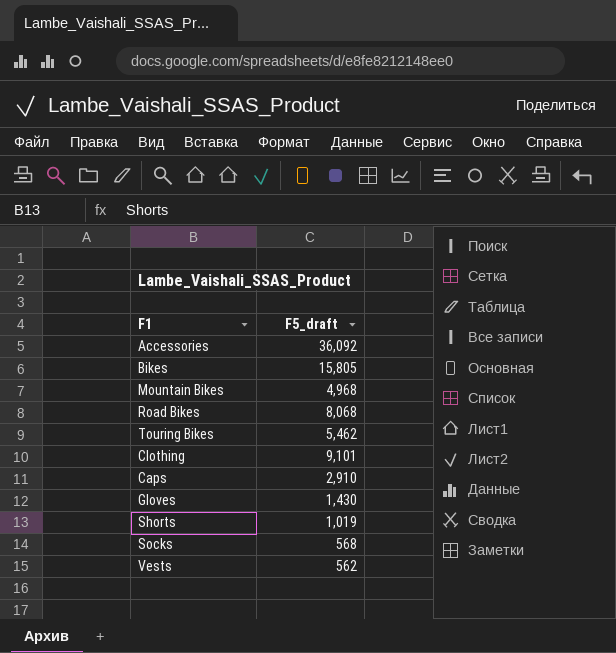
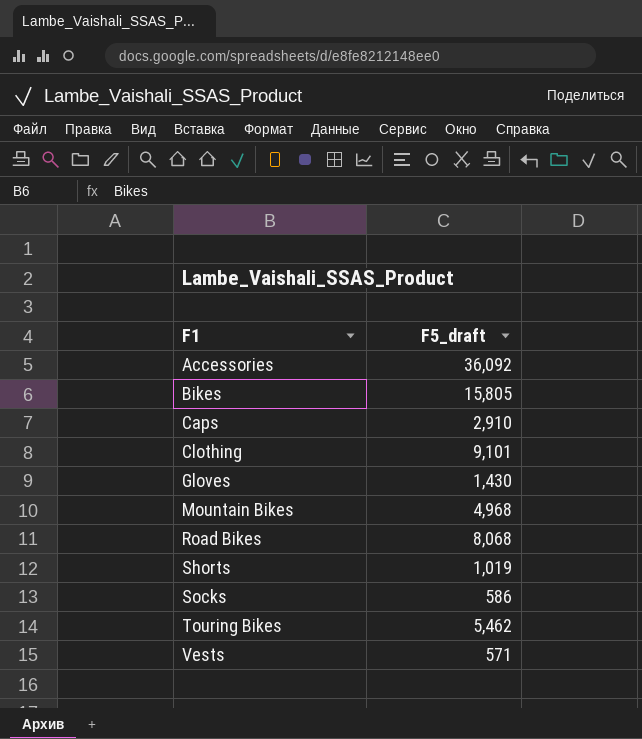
row order: none -> F1 ascending
Socks | F5_draft: 568 -> 586
Vests | F5_draft: 562 -> 571

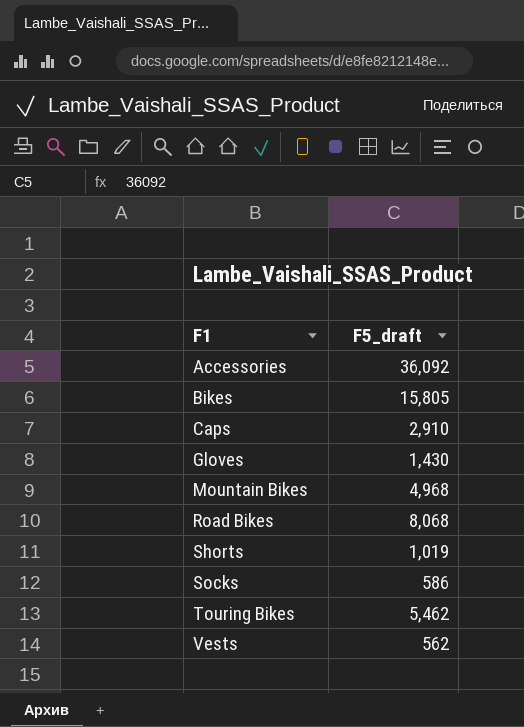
row Clothing: 9,101 -> none
Vests | F5_draft: 571 -> 562

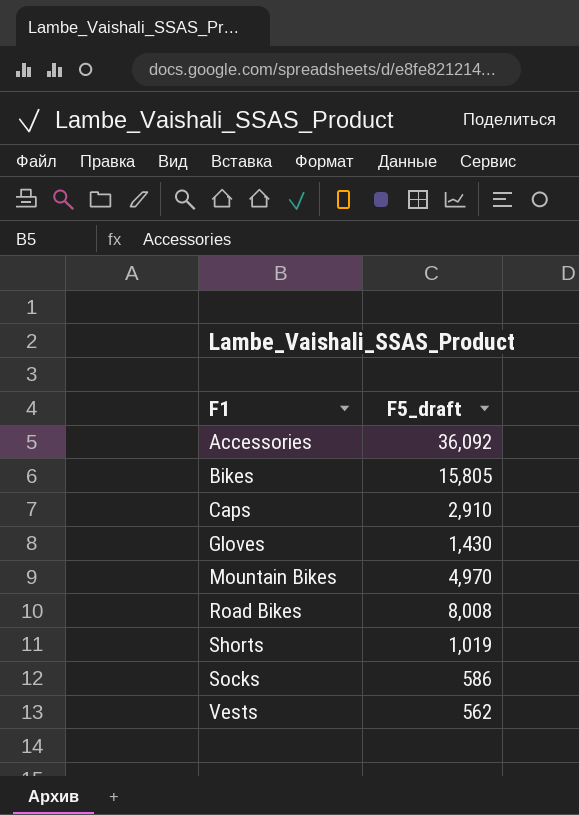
row Touring Bikes: 5,462 -> none
Mountain Bikes | F5_draft: 4,968 -> 4,970
Road Bikes | F5_draft: 8,068 -> 8,008

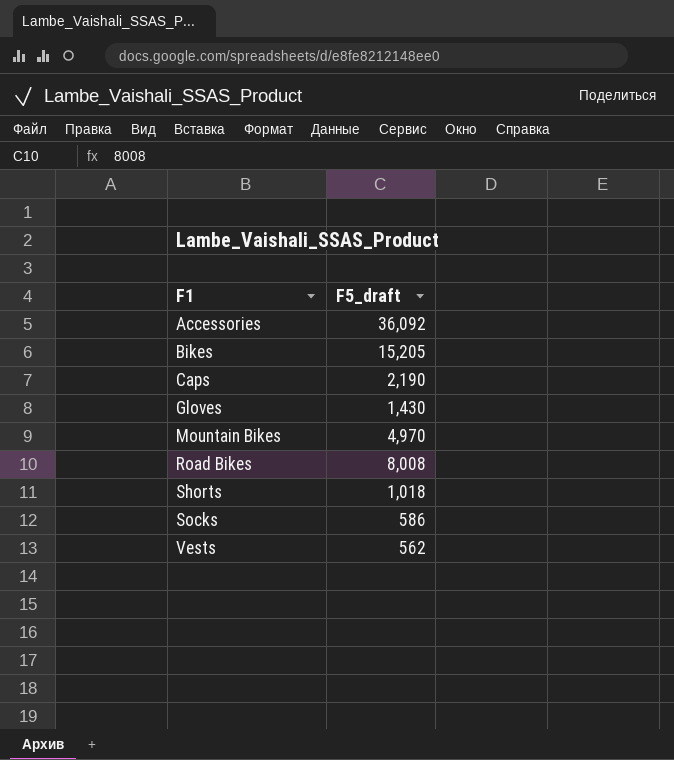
Bikes | F5_draft: 15,805 -> 15,205
Caps | F5_draft: 2,910 -> 2,190
Shorts | F5_draft: 1,019 -> 1,018

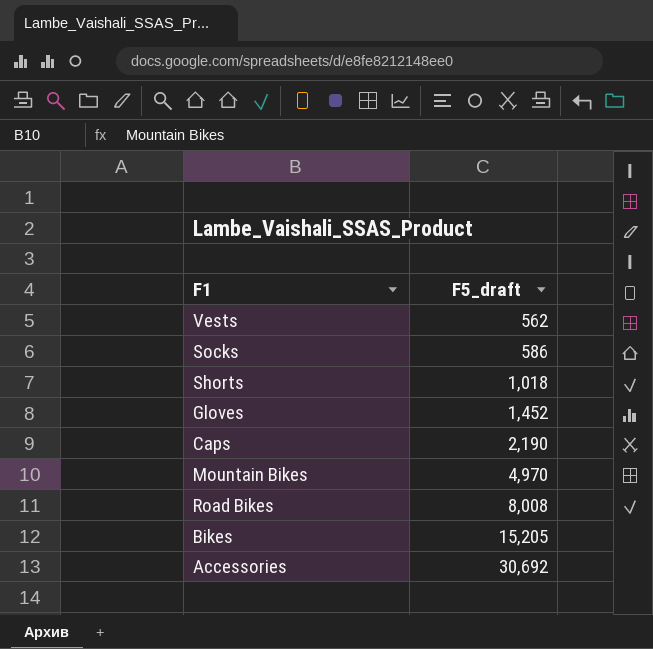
row order: F1 ascending -> F5_draft ascending
Gloves | F5_draft: 1,430 -> 1,452
Accessories | F5_draft: 36,092 -> 30,692

